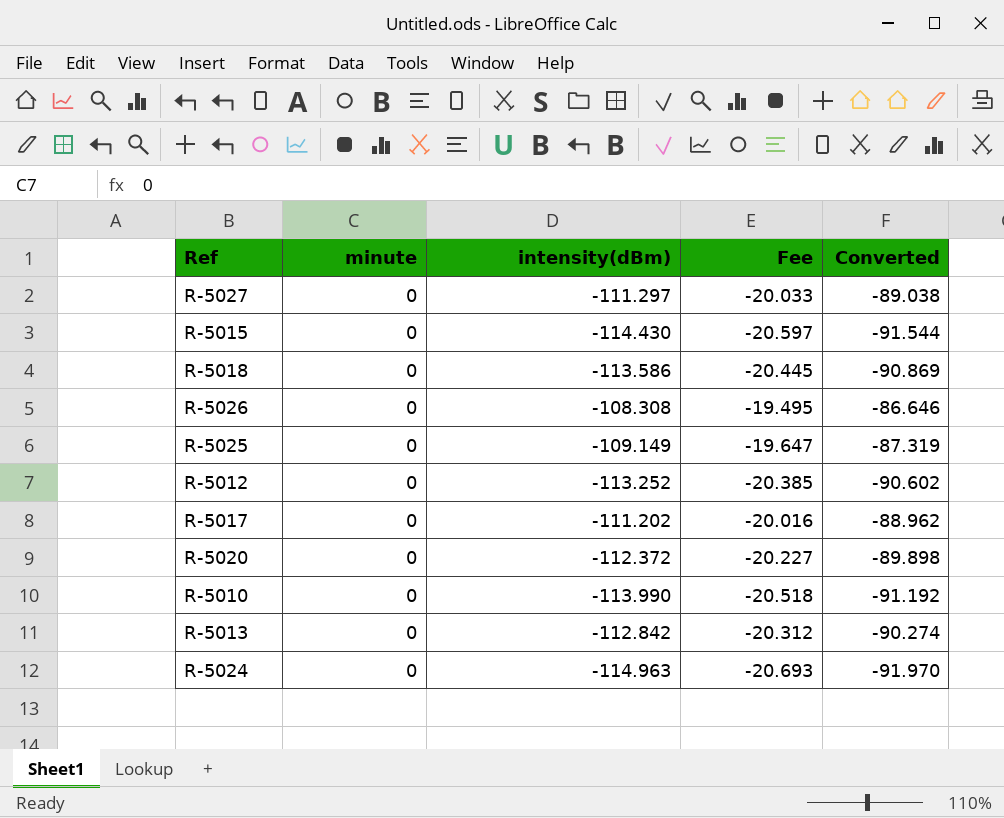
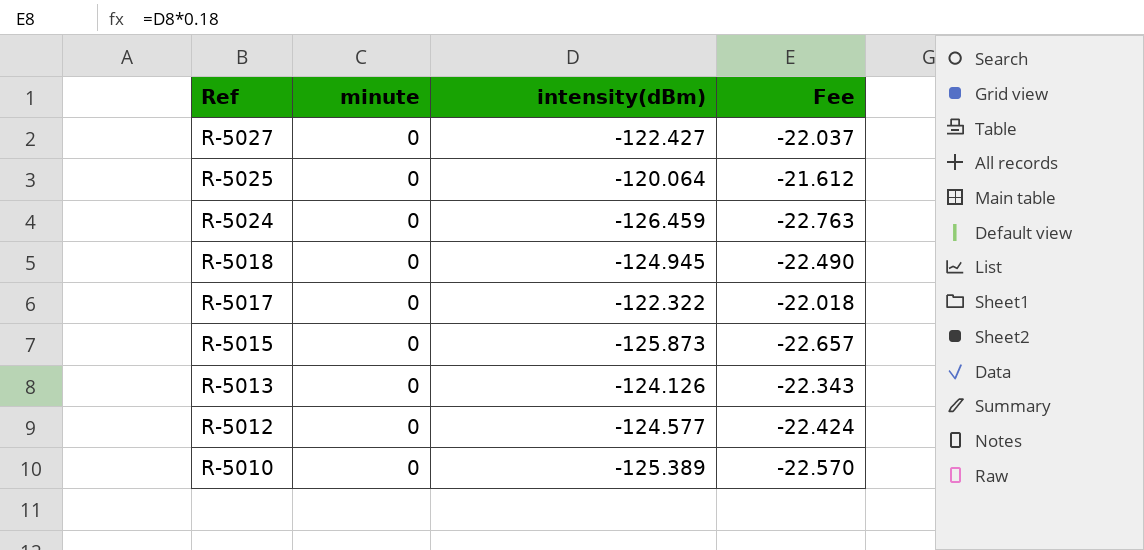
row order: none -> Ref descending
column Converted | formula: [intensity(dBm)] * 0.8 -> none
row R-5026: 0 | -108.308 | -19.495 | -86.646 -> none
row R-5020: 0 | -112.372 | -20.227 | -89.898 -> none
R-5027 | intensity(dBm): -111.297 -> -122.427
R-5027 | Fee: -20.033 -> -22.037
R-5025 | intensity(dBm): -109.149 -> -120.064
R-5025 | Fee: -19.647 -> -21.612
R-5024 | intensity(dBm): -114.963 -> -126.459
R-5024 | Fee: -20.693 -> -22.763
R-5018 | intensity(dBm): -113.586 -> -124.945
R-5018 | Fee: -20.445 -> -22.490
R-5017 | intensity(dBm): -111.202 -> -122.322
R-5017 | Fee: -20.016 -> -22.018
R-5015 | intensity(dBm): -114.430 -> -125.873
R-5015 | Fee: -20.597 -> -22.657
R-5013 | intensity(dBm): -112.842 -> -124.126
R-5013 | Fee: -20.312 -> -22.343
R-5012 | intensity(dBm): -113.252 -> -124.577
R-5012 | Fee: -20.385 -> -22.424
R-5010 | intensity(dBm): -113.990 -> -125.389
R-5010 | Fee: -20.518 -> -22.570

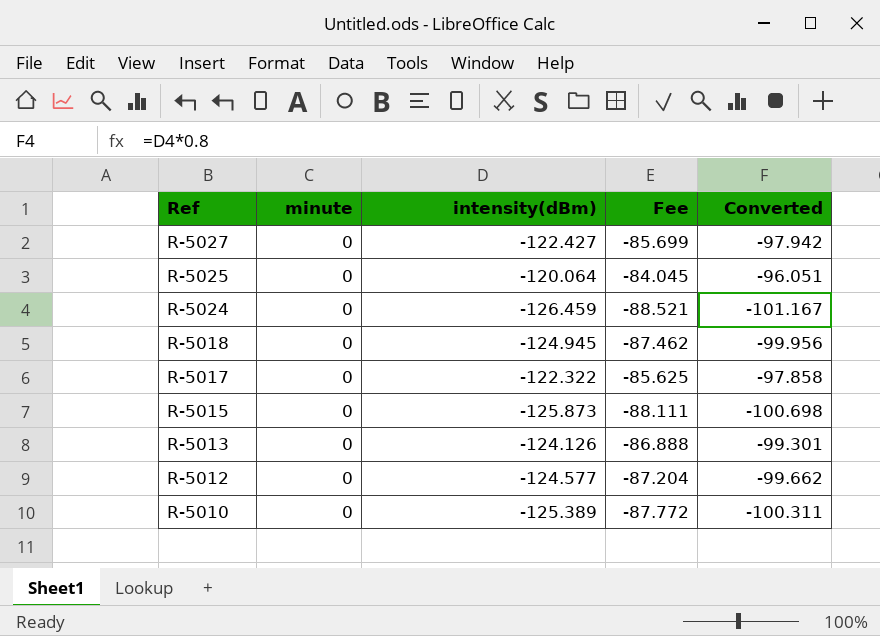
column Fee | formula: [intensity(dBm)] * 0.18 -> [intensity(dBm)] * 0.7
column Converted | formula: none -> [intensity(dBm)] * 0.8

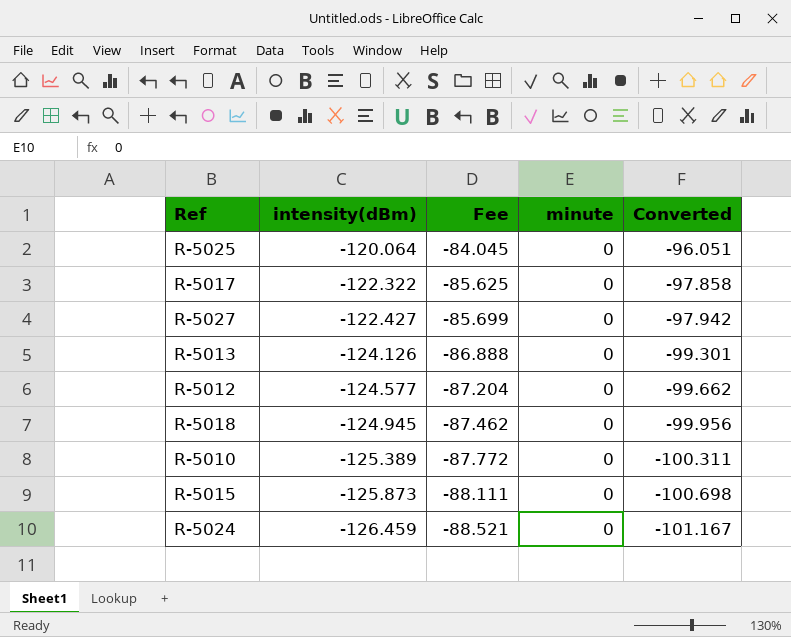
row order: Ref descending -> intensity(dBm) descending
column minute | position: 2 -> 4

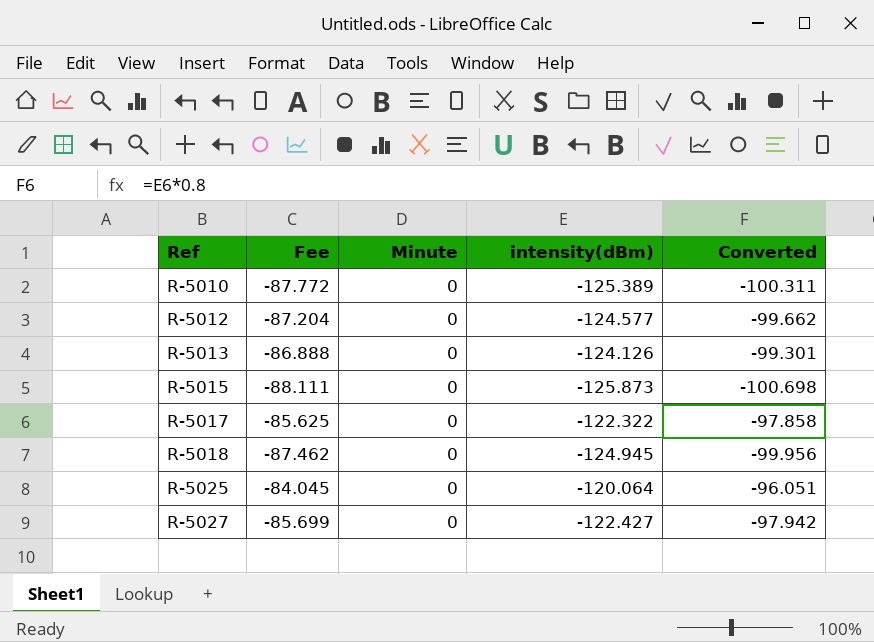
row order: intensity(dBm) descending -> Ref ascending
column name: minute -> Minute
column intensity(dBm) | position: 2 -> 4
row R-5024: -126.459 | -88.521 | 0 | -101.167 -> none

